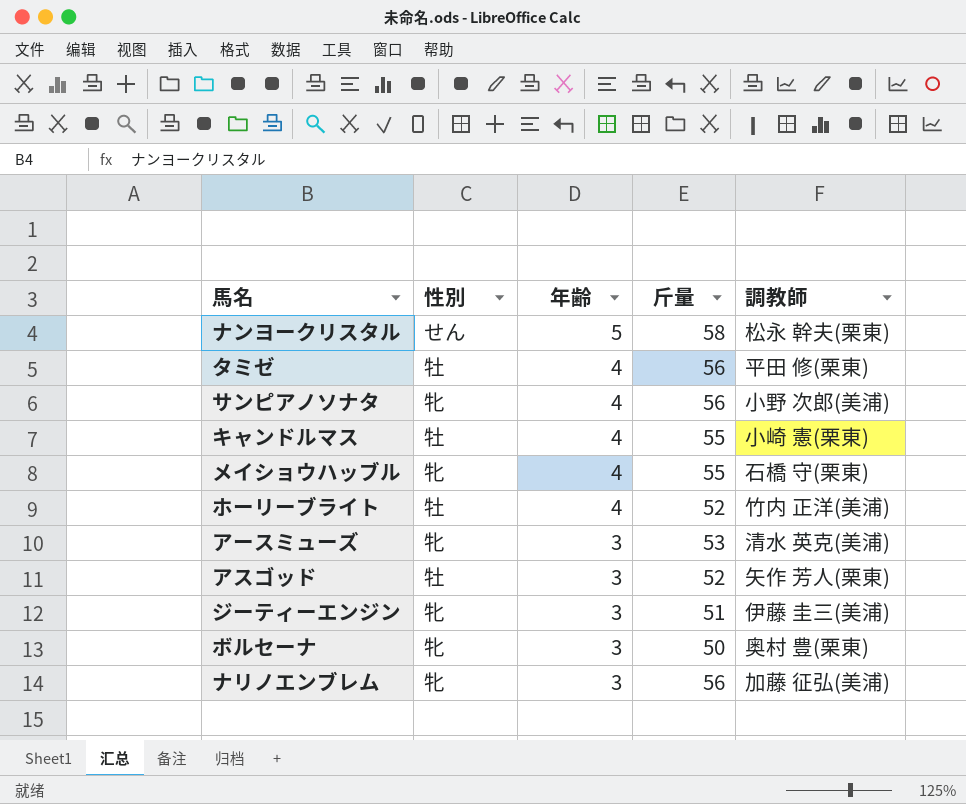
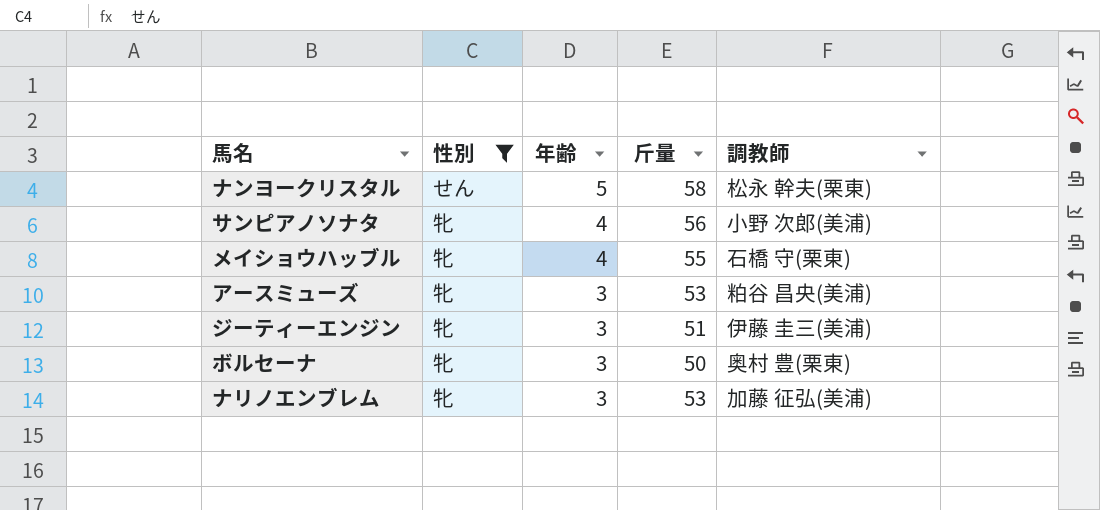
filter: none -> 性別 != 牡
アースミューズ | 調教師: 清水 英克(美浦) -> 粕谷 昌央(美浦)
ナリノエンブレム | 斤量: 56 -> 53

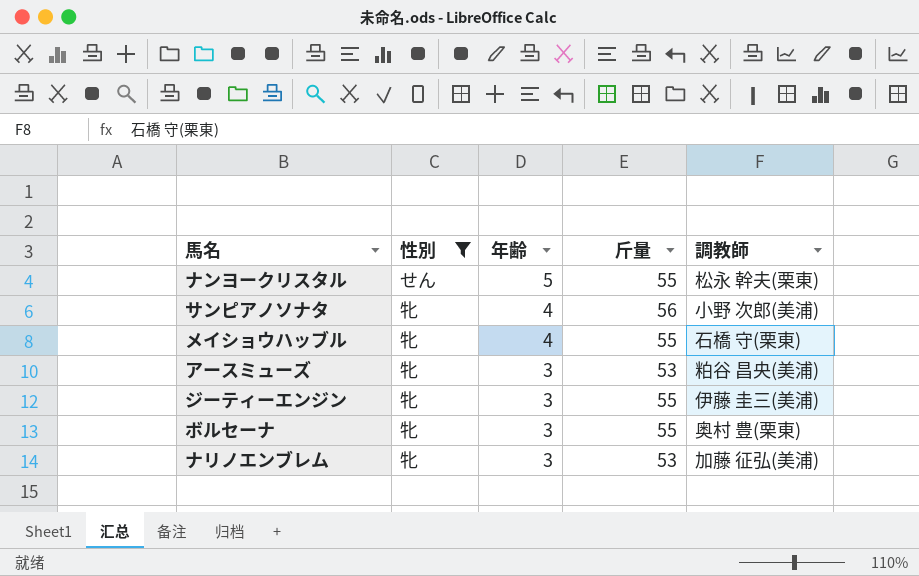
ナンヨークリスタル | 斤量: 58 -> 55
ジーティーエンジン | 斤量: 51 -> 55
ボルセーナ | 斤量: 50 -> 55

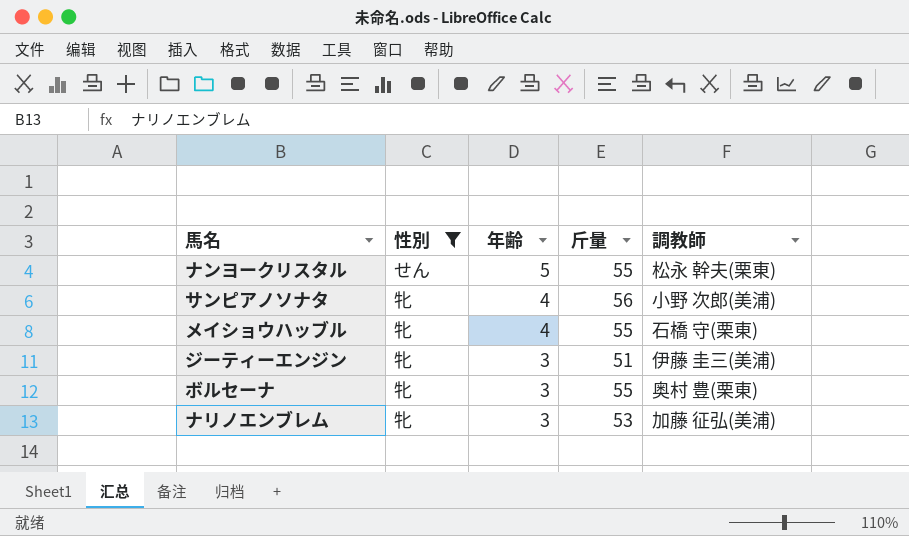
row アースミューズ: 牝 | 3 | 53 | 粕谷 昌央(美浦) -> none
ジーティーエンジン | 斤量: 55 -> 51

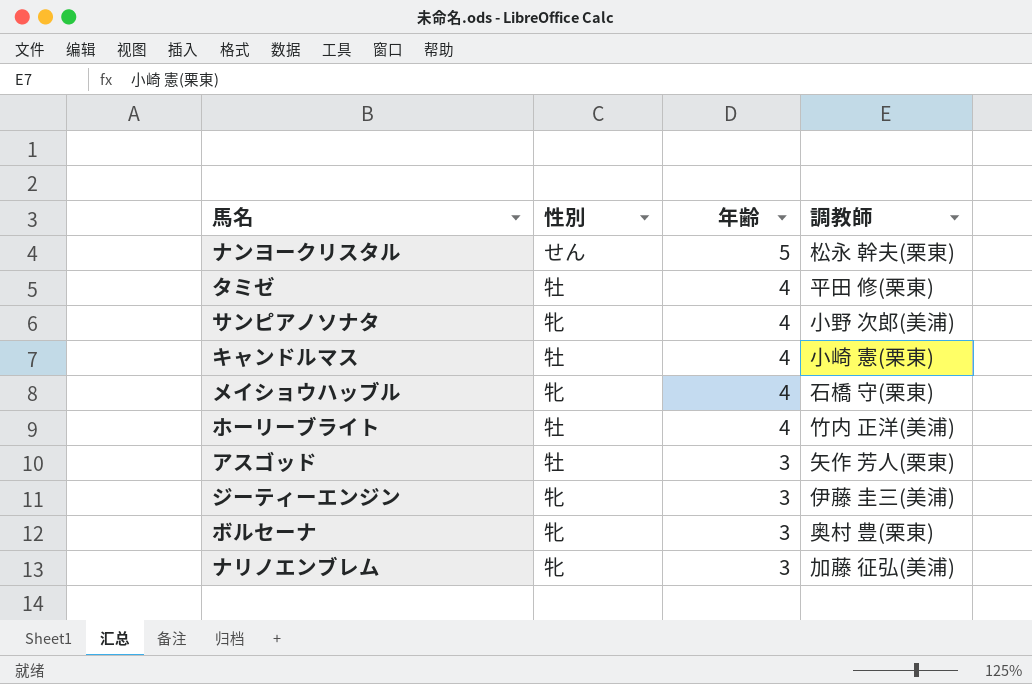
filter: 性別 != 牡 -> none
column 斤量 | position: 4 -> none

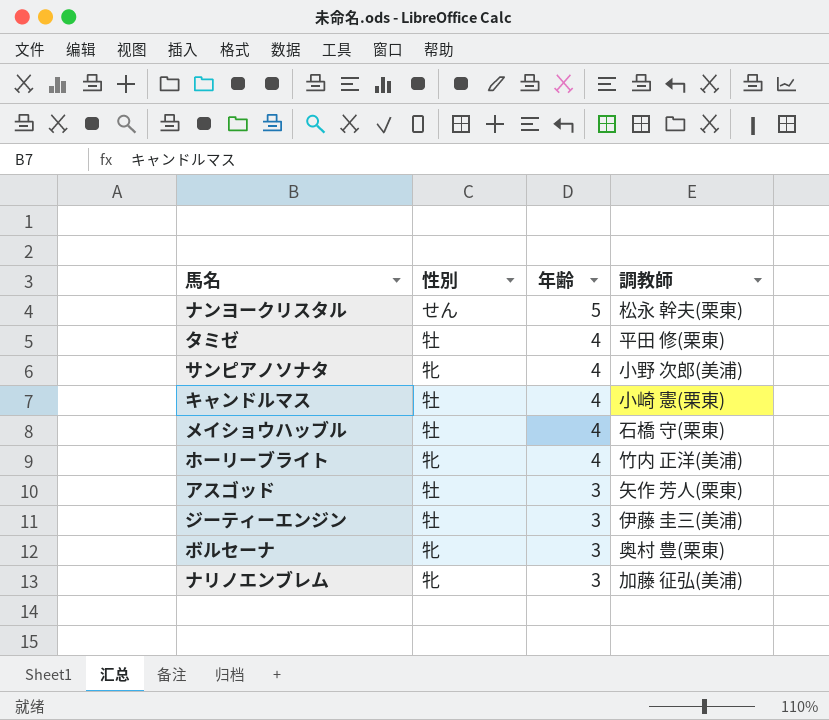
メイショウハッブル | 性別: 牝 -> 牡
ホーリーブライト | 性別: 牡 -> 牝
ジーティーエンジン | 性別: 牝 -> 牡

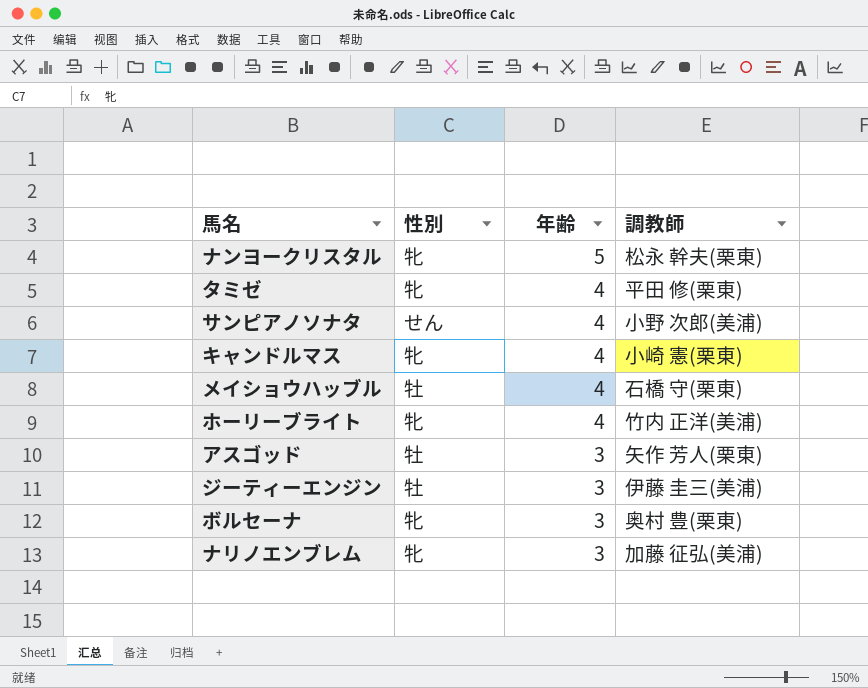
ナンヨークリスタル | 性別: せん -> 牝
タミゼ | 性別: 牡 -> 牝
サンピアノソナタ | 性別: 牝 -> せん
キャンドルマス | 性別: 牡 -> 牝

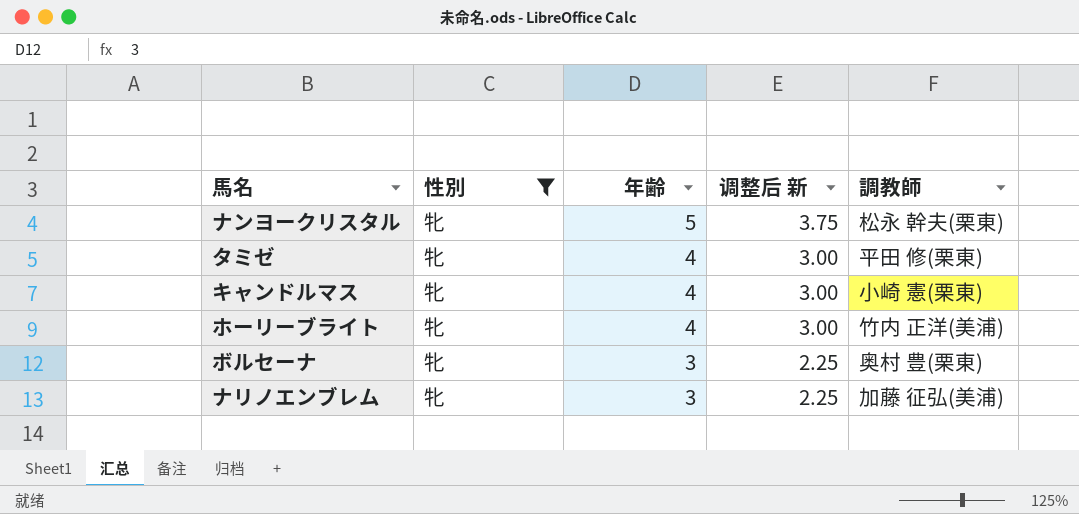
filter: none -> 性別 = 牝
column 调整后 新 | formula: none -> [年齢] * 0.75

